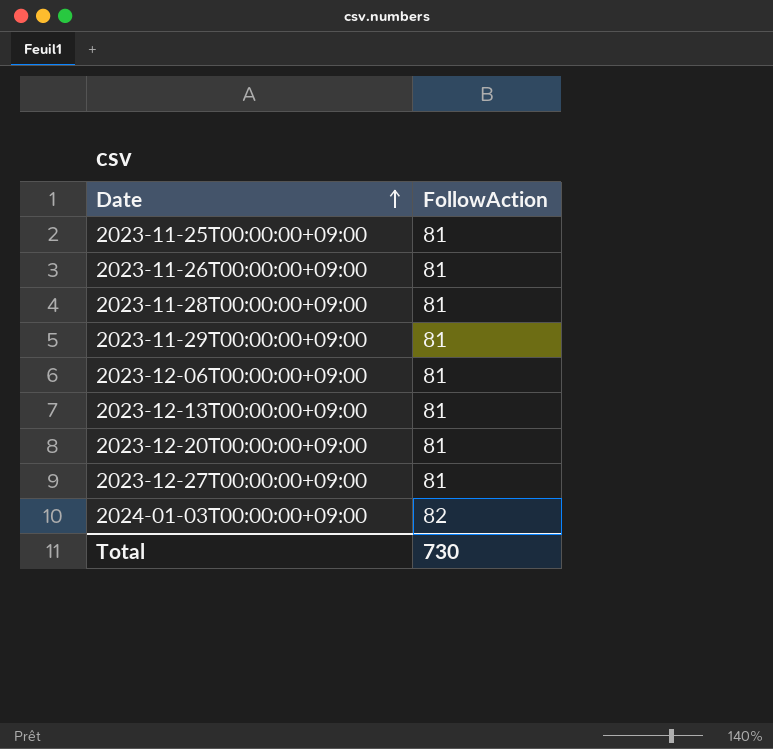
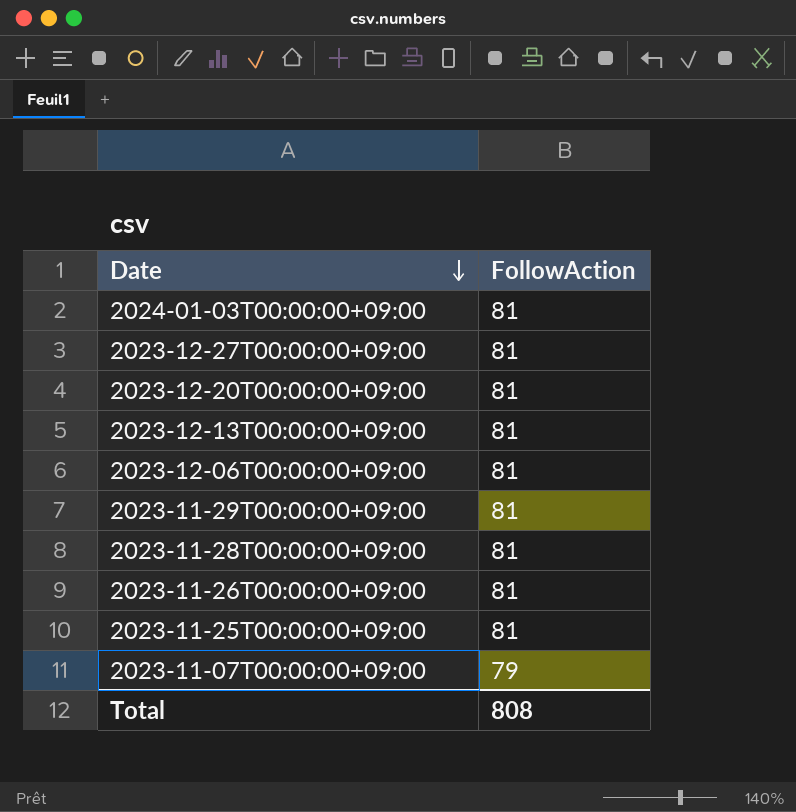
row order: Date ascending -> Date descending
2024-01-03T00:00:00+09:00 | FollowAction: 82 -> 81
row 2023-11-07T00:00:00+09:00: none -> 79
Total | FollowAction: 730 -> 808

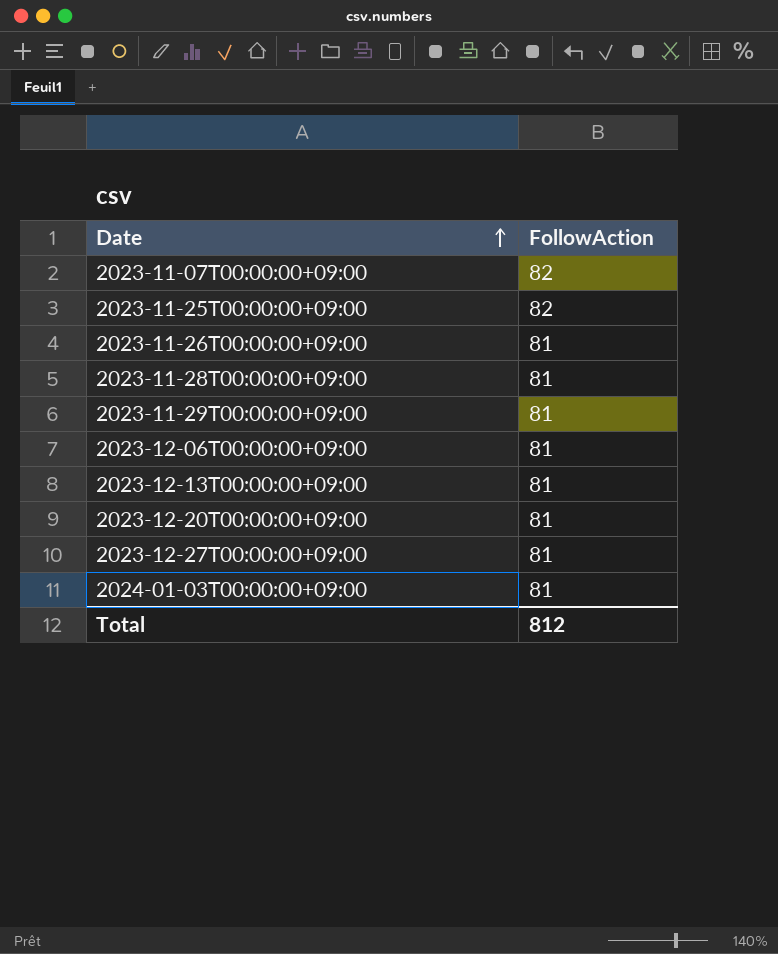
row order: Date descending -> Date ascending
2023-11-07T00:00:00+09:00 | FollowAction: 79 -> 82
2023-11-25T00:00:00+09:00 | FollowAction: 81 -> 82
Total | FollowAction: 808 -> 812

